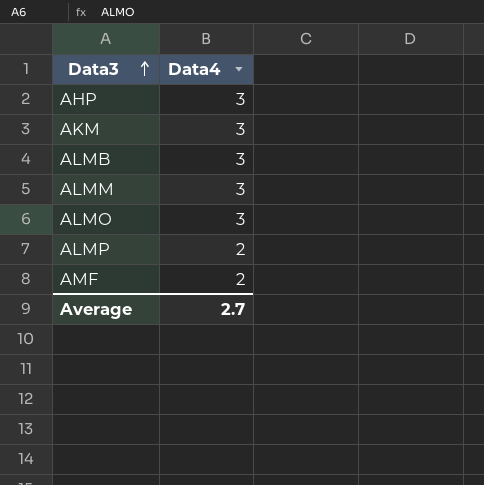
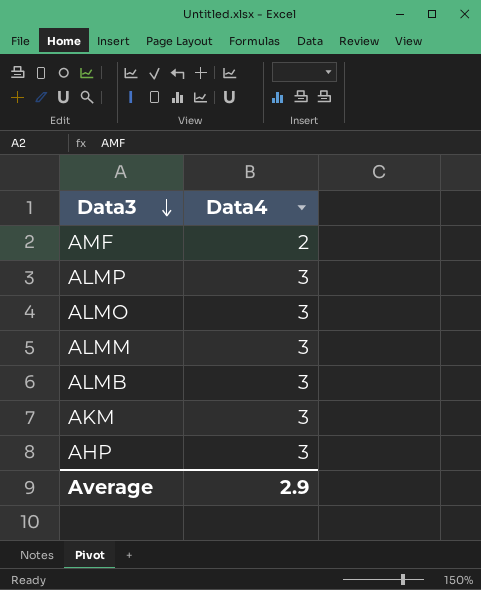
row order: Data3 ascending -> Data3 descending
ALMP | Data4: 2 -> 3
Average | Data4: 2.7 -> 2.9

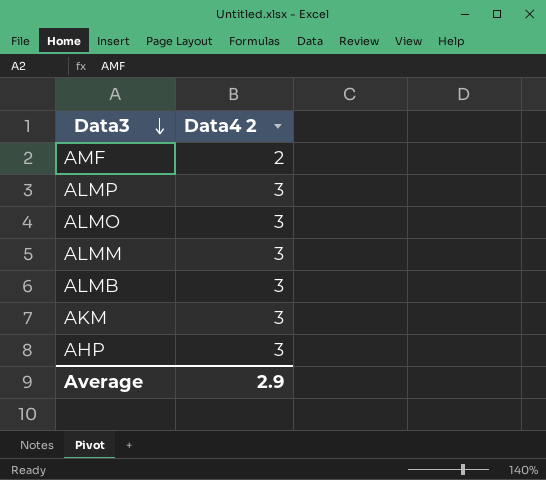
column name: Data4 -> Data4 2

